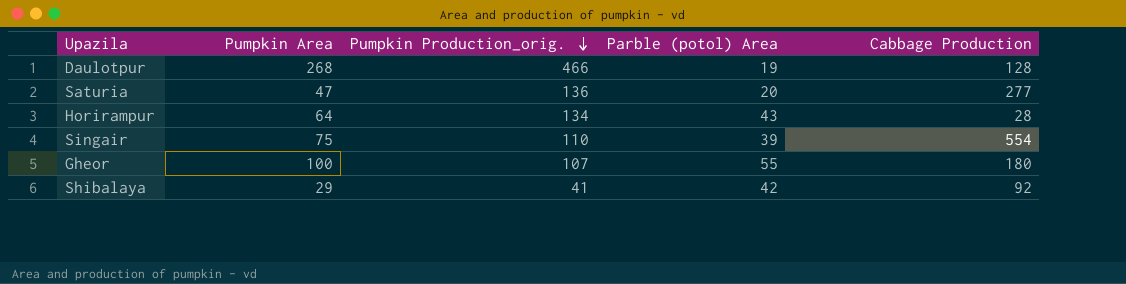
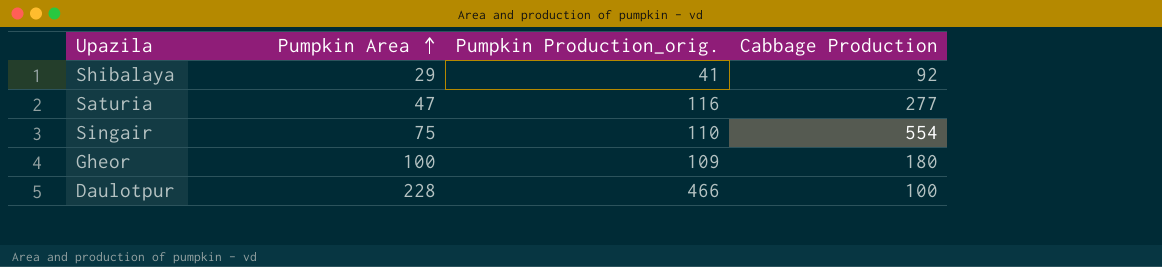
row order: Pumpkin Production_orig. descending -> Pumpkin Area ascending
column Parble (potol) Area | position: 4 -> none
row Horirampur: 64 | 134 | 43 | 28 -> none
Saturia | Pumpkin Production_orig.: 136 -> 116
Gheor | Pumpkin Production_orig.: 107 -> 109
Daulotpur | Pumpkin Area: 268 -> 228
Daulotpur | Cabbage Production: 128 -> 100

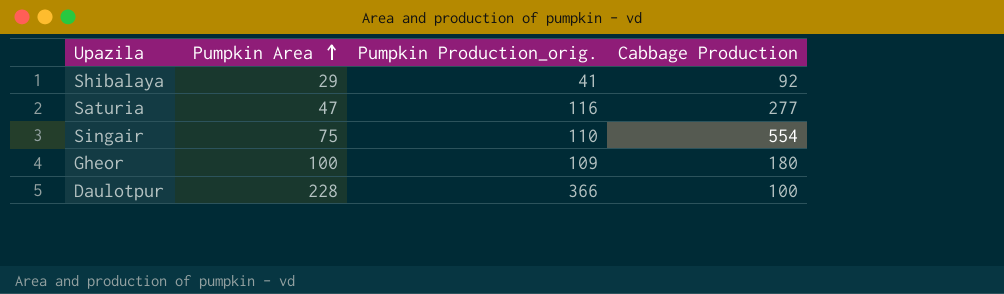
Daulotpur | Pumpkin Production_orig.: 466 -> 366

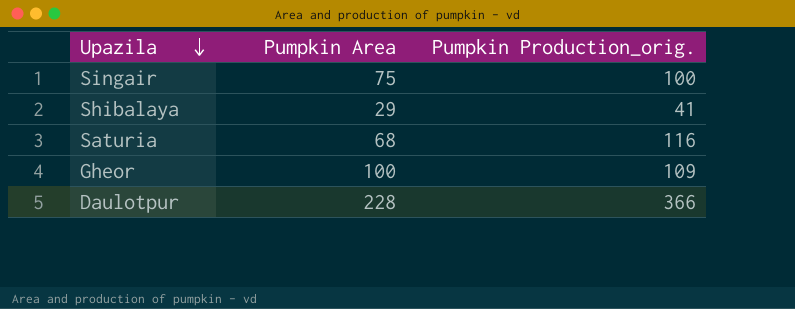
row order: Pumpkin Area ascending -> Upazila descending
column Cabbage Production | position: 4 -> none
Singair | Pumpkin Production_orig.: 110 -> 100
Saturia | Pumpkin Area: 47 -> 68

